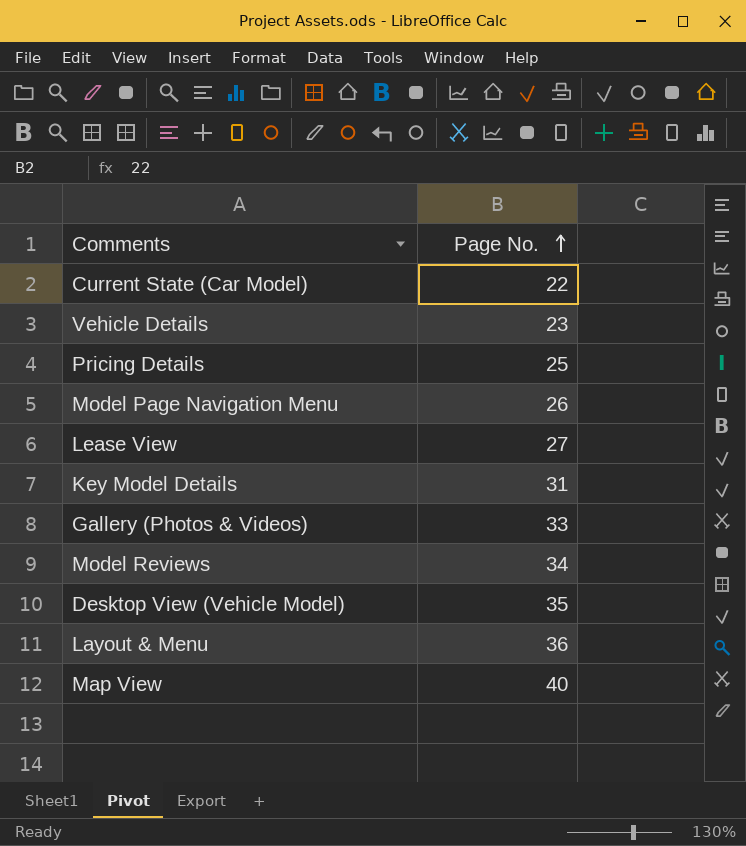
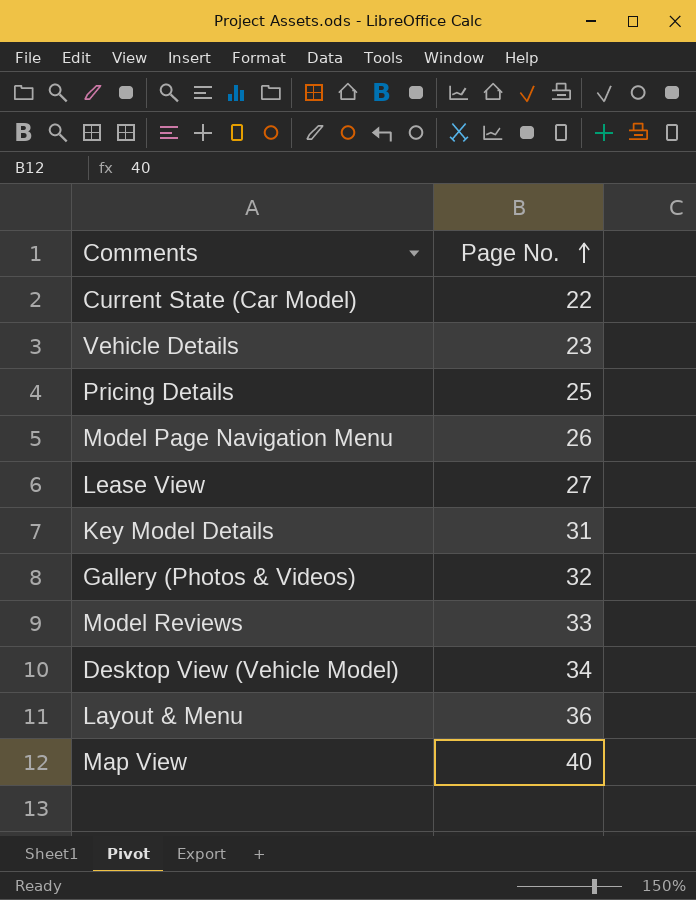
Gallery (Photos & Videos) | Page No.: 33 -> 32
Model Reviews | Page No.: 34 -> 33
Desktop View (Vehicle Model) | Page No.: 35 -> 34

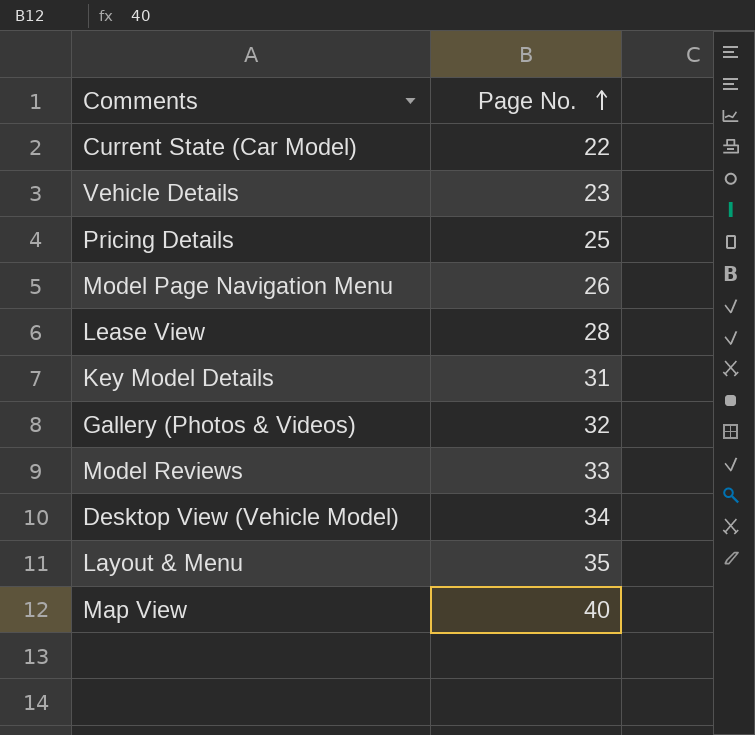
Lease View | Page No.: 27 -> 28
Layout & Menu | Page No.: 36 -> 35

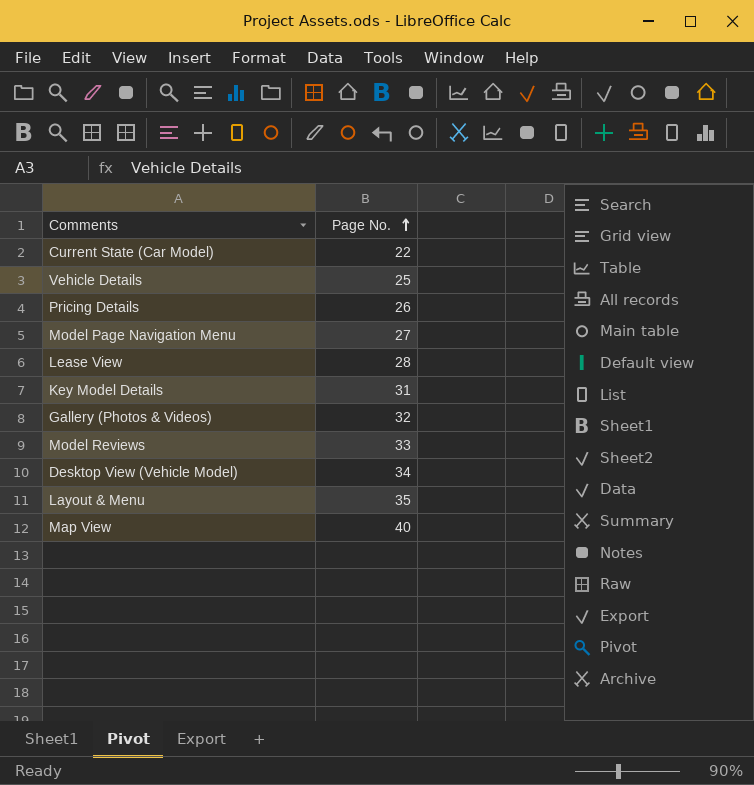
Vehicle Details | Page No.: 23 -> 25
Pricing Details | Page No.: 25 -> 26
Model Page Navigation Menu | Page No.: 26 -> 27

